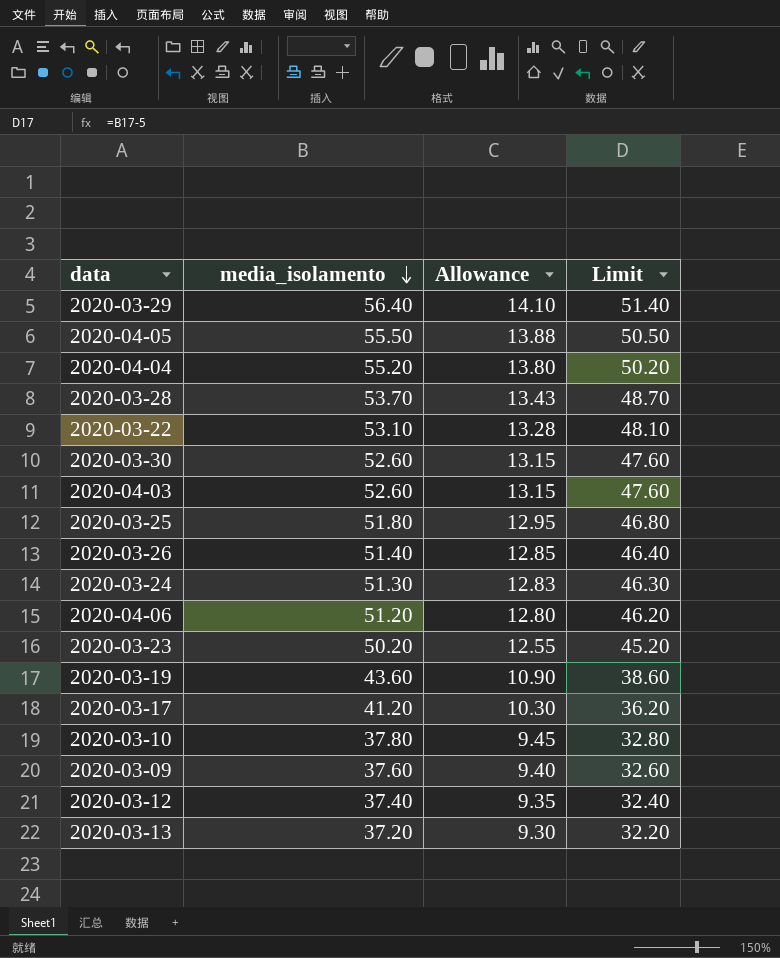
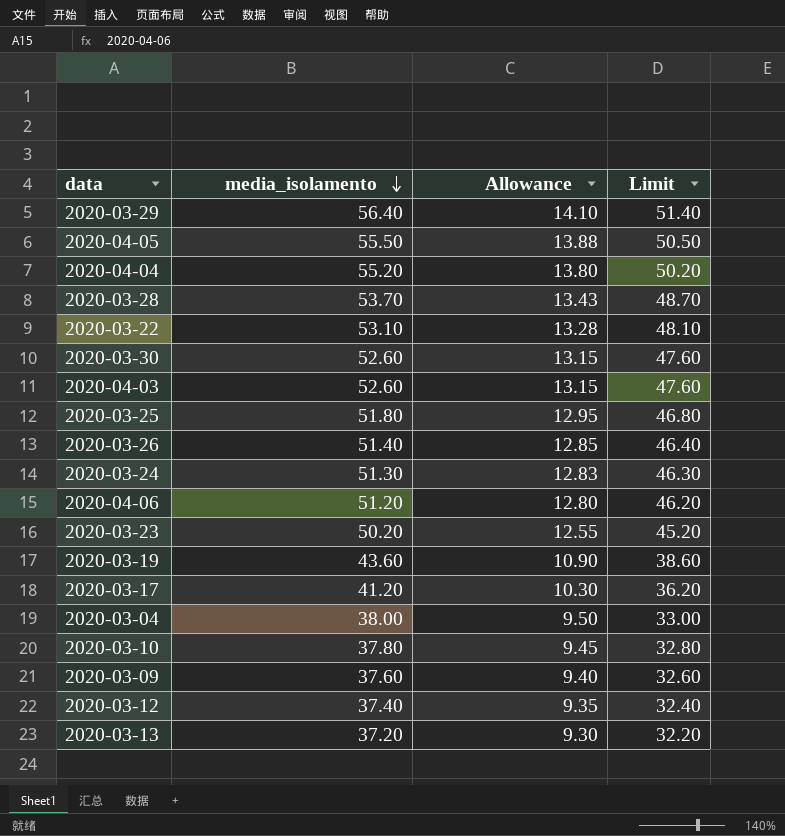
row 2020-03-04: none -> 38.00 | 9.50 | 33.00

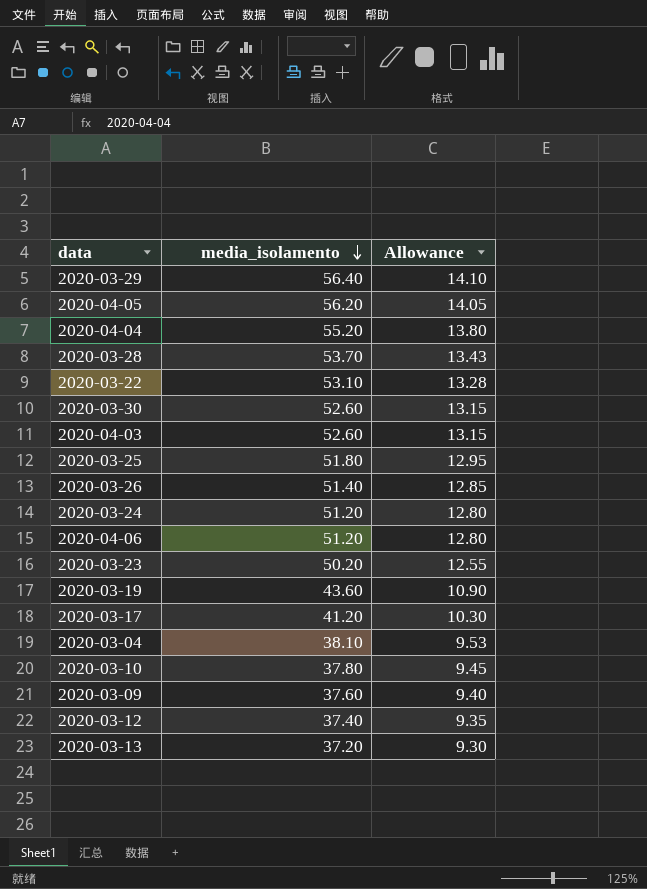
column Limit | formula: [media_isolamento] - 5 -> none
2020-04-05 | media_isolamento: 55.50 -> 56.20
2020-04-05 | Allowance: 13.88 -> 14.05
2020-03-24 | media_isolamento: 51.30 -> 51.20
2020-03-24 | Allowance: 12.83 -> 12.80
2020-03-04 | media_isolamento: 38.00 -> 38.10
2020-03-04 | Allowance: 9.50 -> 9.53

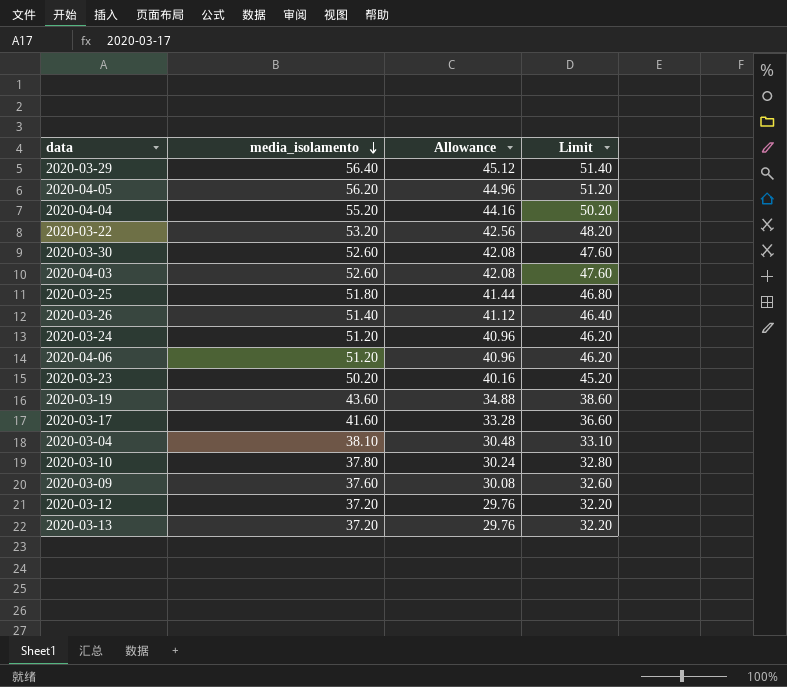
column Allowance | formula: [media_isolamento] * 0.25 -> [media_isolamento] * 0.8
column Limit | formula: none -> [media_isolamento] - 5
row 2020-03-28: 53.70 | 13.43 -> none
2020-03-22 | media_isolamento: 53.10 -> 53.20
2020-03-17 | media_isolamento: 41.20 -> 41.60
2020-03-12 | media_isolamento: 37.40 -> 37.20

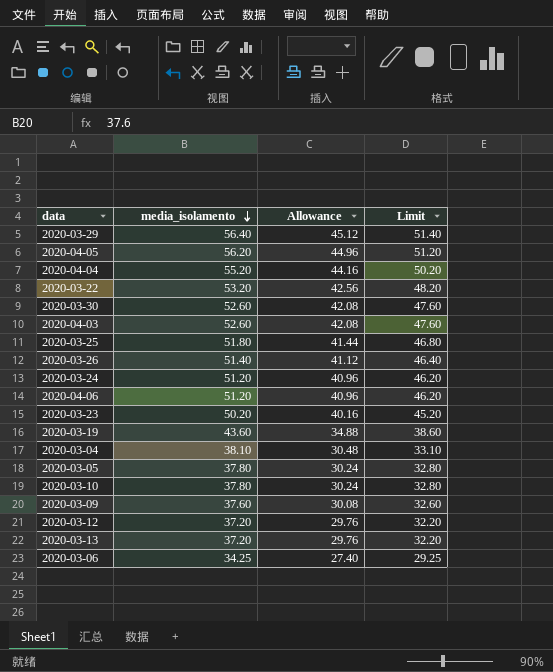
row 2020-03-17: 41.60 | 33.28 | 36.60 -> none
row 2020-03-05: none -> 37.80 | 30.24 | 32.80
row 2020-03-06: none -> 34.25 | 27.40 | 29.25

